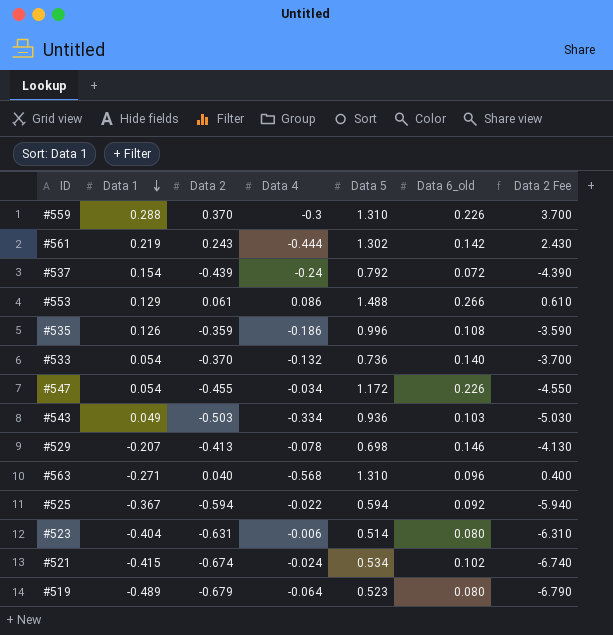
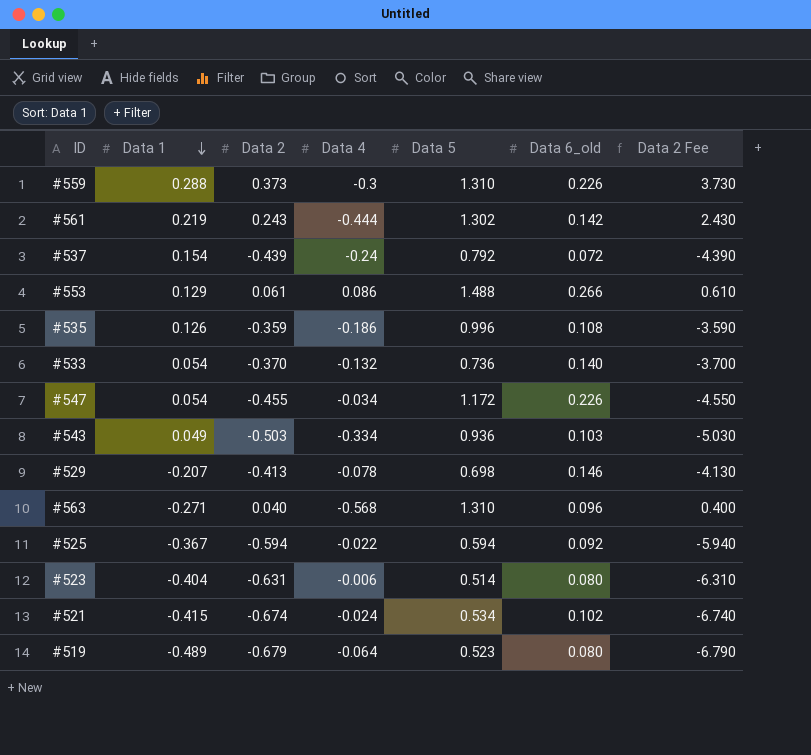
#559 | Data 2: 0.370 -> 0.373
#559 | Data 2 Fee: 3.700 -> 3.730

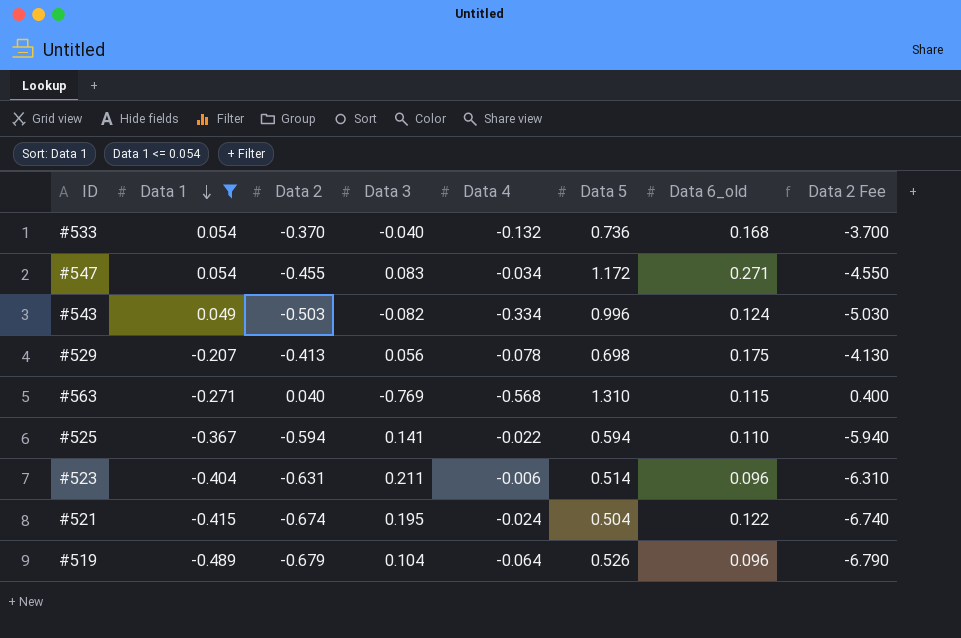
filter: none -> Data 1 <= 0.054
column Data 3 | position: none -> 4
#533 | Data 6_old: 0.140 -> 0.168
#547 | Data 6_old: 0.226 -> 0.271
#543 | Data 5: 0.936 -> 0.996
#543 | Data 6_old: 0.103 -> 0.124
#529 | Data 6_old: 0.146 -> 0.175
#563 | Data 6_old: 0.096 -> 0.115
#525 | Data 6_old: 0.092 -> 0.110
#523 | Data 6_old: 0.080 -> 0.096
#521 | Data 5: 0.534 -> 0.504
#521 | Data 6_old: 0.102 -> 0.122
#519 | Data 5: 0.523 -> 0.526
#519 | Data 6_old: 0.080 -> 0.096

